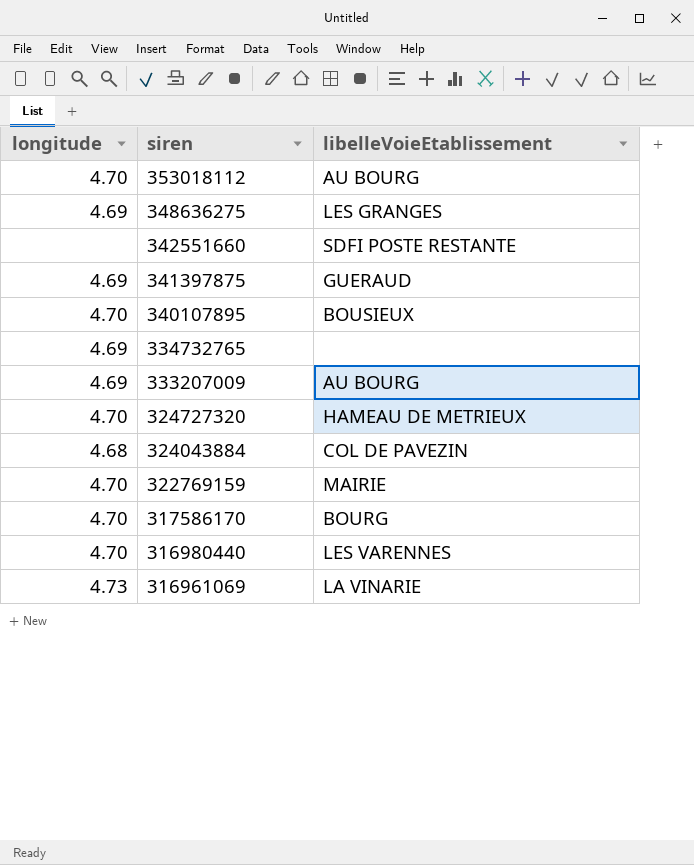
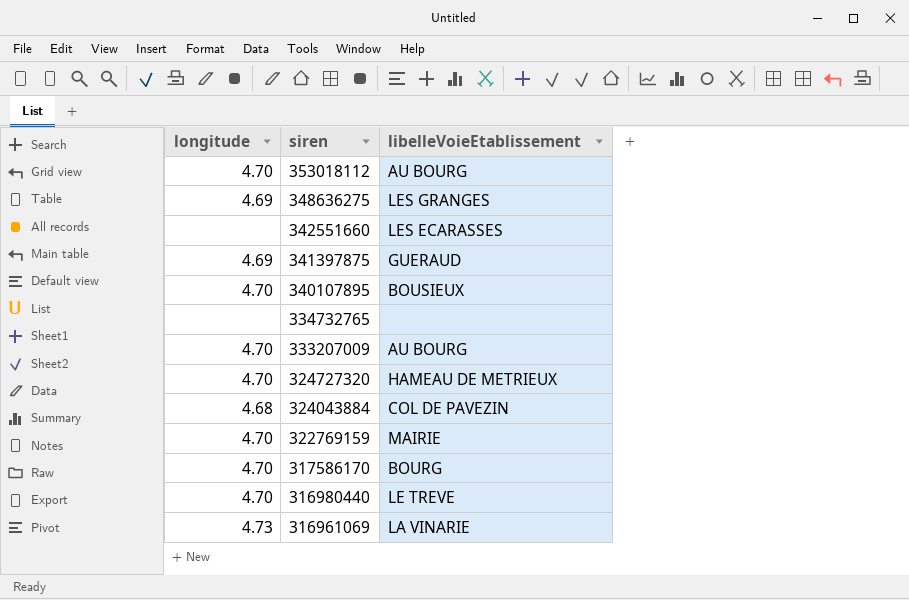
342551660 | libelleVoieEtablissement: SDFI POSTE RESTANTE -> LES ECARASSES
334732765 | longitude: 4.69 -> none
333207009 | longitude: 4.69 -> 4.70
316980440 | libelleVoieEtablissement: LES VARENNES -> LE TREVE

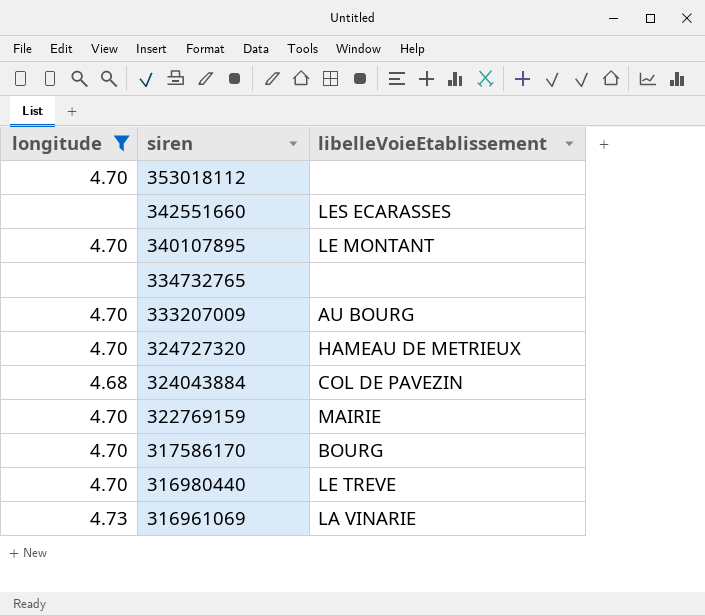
filter: none -> longitude != 4.69
353018112 | libelleVoieEtablissement: AU BOURG -> none
340107895 | libelleVoieEtablissement: BOUSIEUX -> LE MONTANT

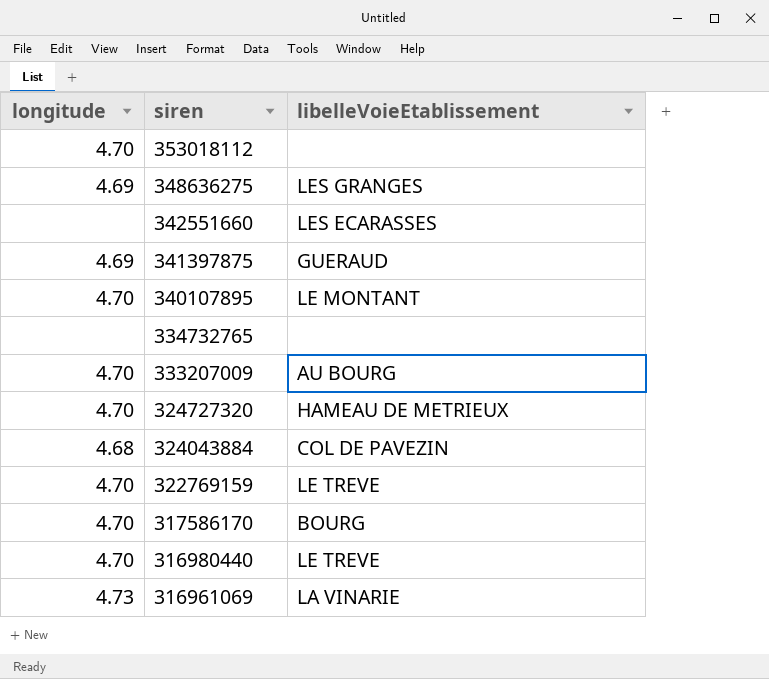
filter: longitude != 4.69 -> none
322769159 | libelleVoieEtablissement: MAIRIE -> LE TREVE

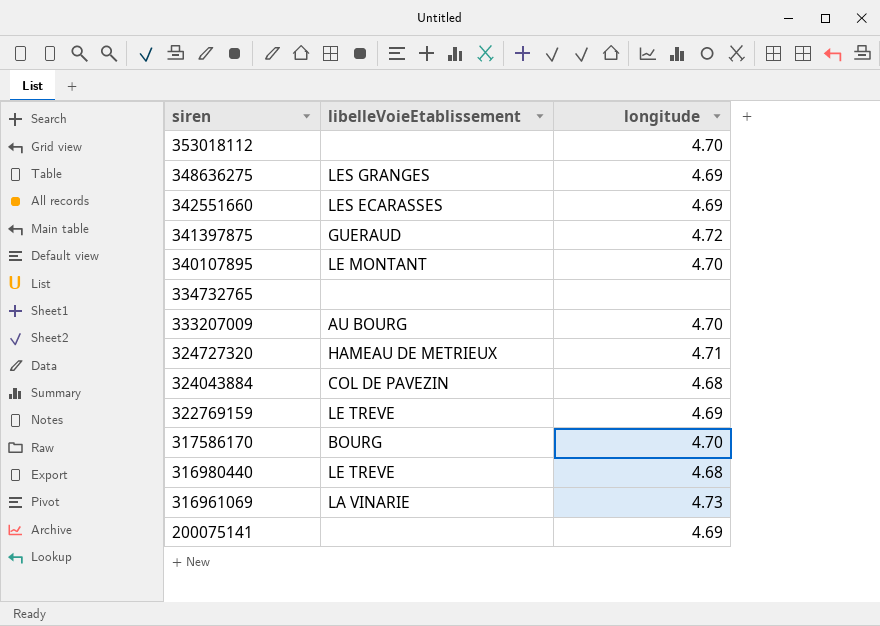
column longitude | position: 1 -> 3
342551660 | longitude: none -> 4.69
341397875 | longitude: 4.69 -> 4.72
324727320 | longitude: 4.70 -> 4.71
322769159 | longitude: 4.70 -> 4.69
316980440 | longitude: 4.70 -> 4.68
row 200075141: none -> none | 4.69

